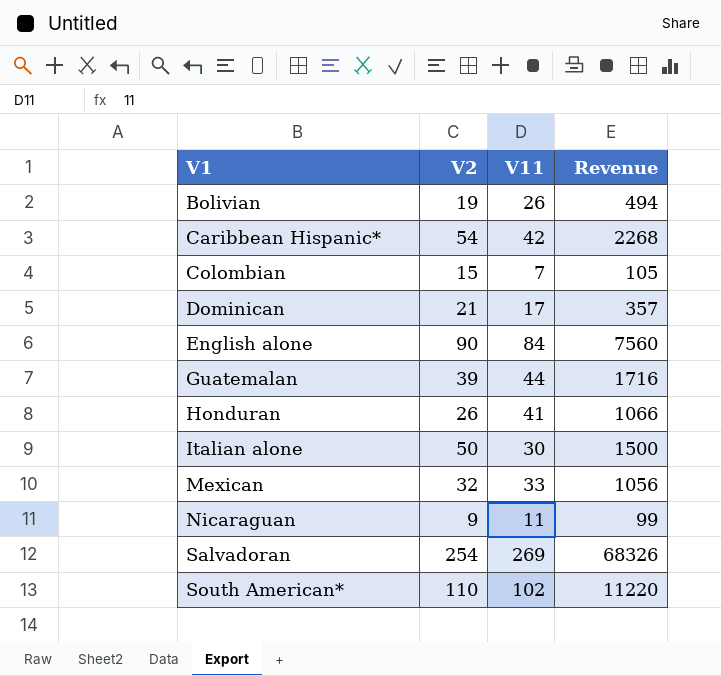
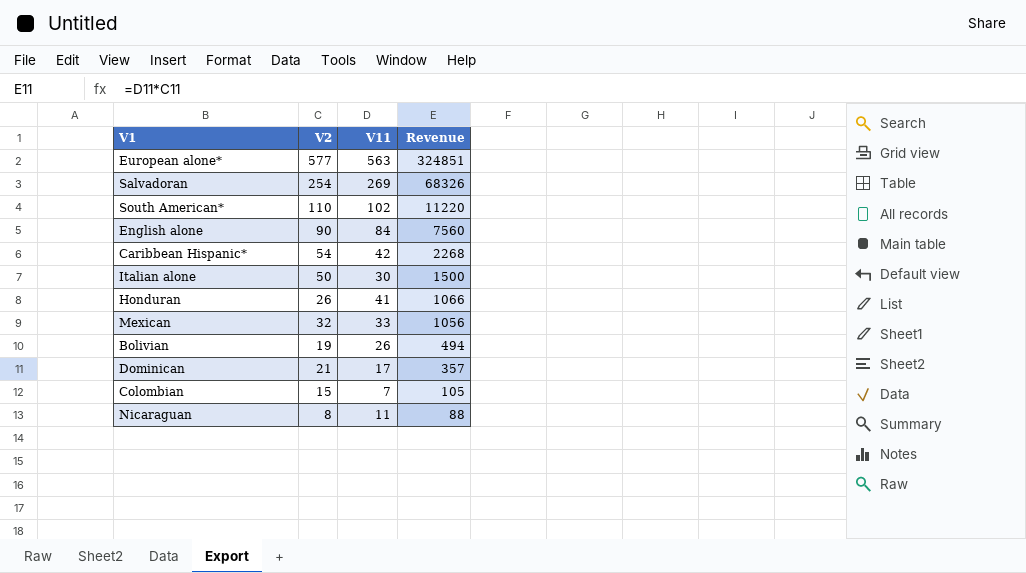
row order: V1 ascending -> Revenue descending
row Guatemalan: 39 | 44 | 1716 -> none
row European alone*: none -> 577 | 563 | 324851
Nicaraguan | V2: 9 -> 8
Nicaraguan | Revenue: 99 -> 88

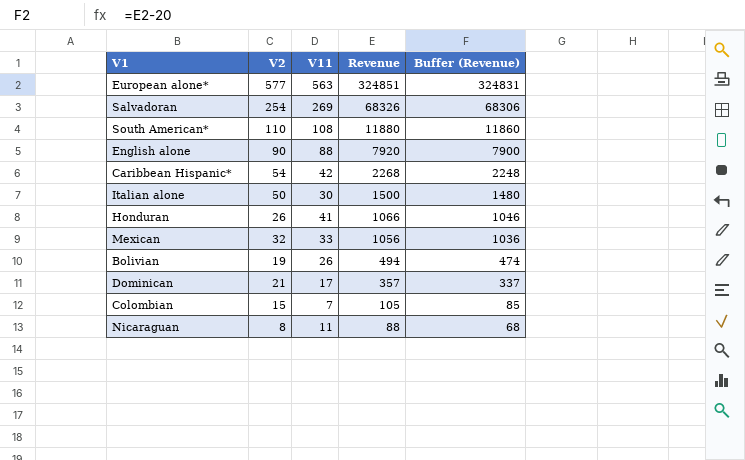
column Buffer (Revenue) | formula: none -> [Revenue] - 20
South American* | V11: 102 -> 108
South American* | Revenue: 11220 -> 11880
English alone | V11: 84 -> 88
English alone | Revenue: 7560 -> 7920

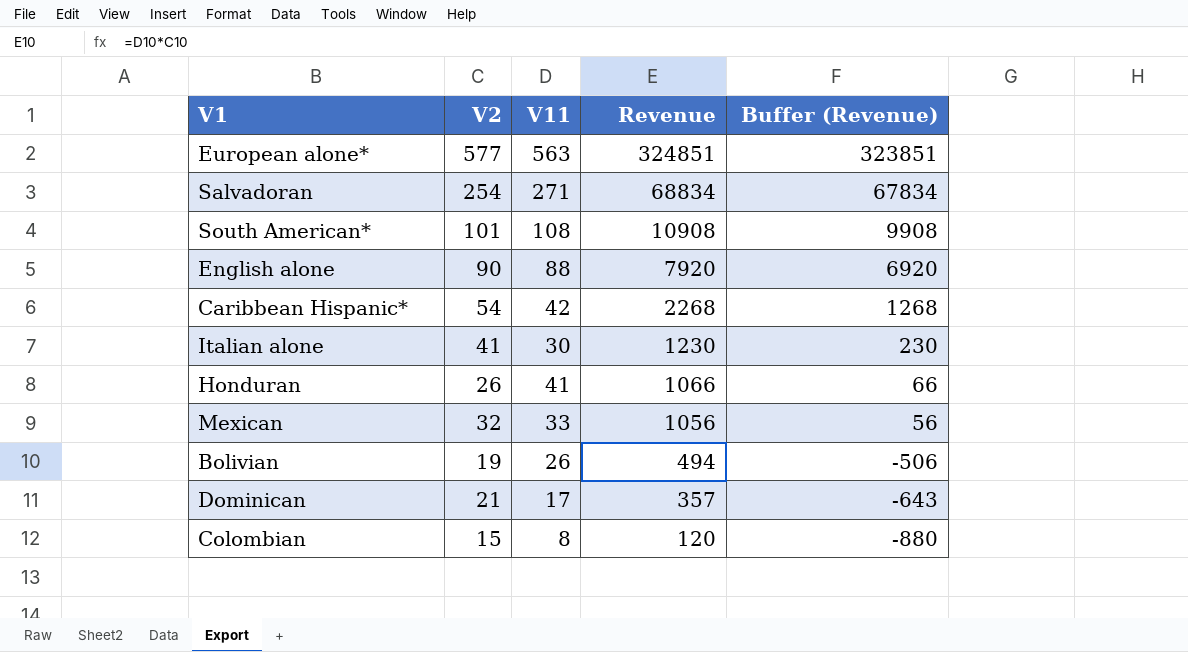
column Buffer (Revenue) | formula: [Revenue] - 20 -> [Revenue] - 1000
row Nicaraguan: 8 | 11 | 88 | 68 -> none
Salvadoran | V11: 269 -> 271
Salvadoran | Revenue: 68326 -> 68834
South American* | V2: 110 -> 101
South American* | Revenue: 11880 -> 10908
Italian alone | V2: 50 -> 41
Italian alone | Revenue: 1500 -> 1230
Colombian | V11: 7 -> 8
Colombian | Revenue: 105 -> 120

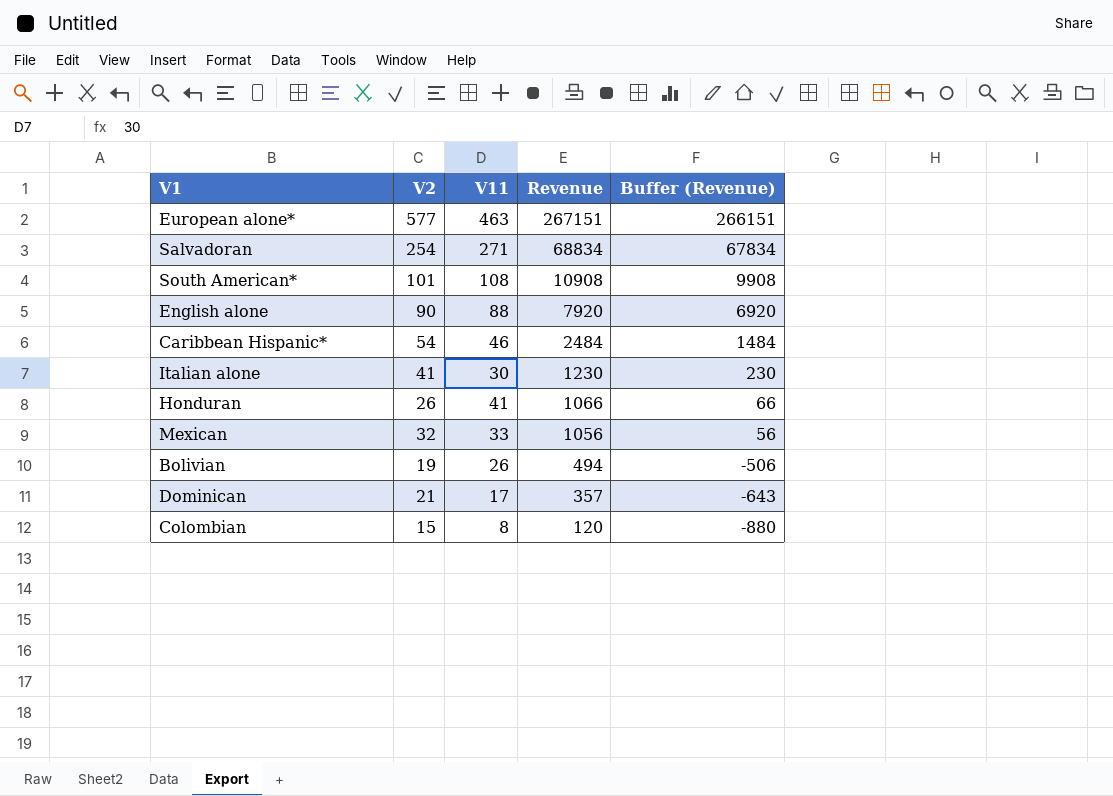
European alone* | V11: 563 -> 463
European alone* | Revenue: 324851 -> 267151
European alone* | Buffer (Revenue): 323851 -> 266151
Caribbean Hispanic* | V11: 42 -> 46
Caribbean Hispanic* | Revenue: 2268 -> 2484
Caribbean Hispanic* | Buffer (Revenue): 1268 -> 1484

